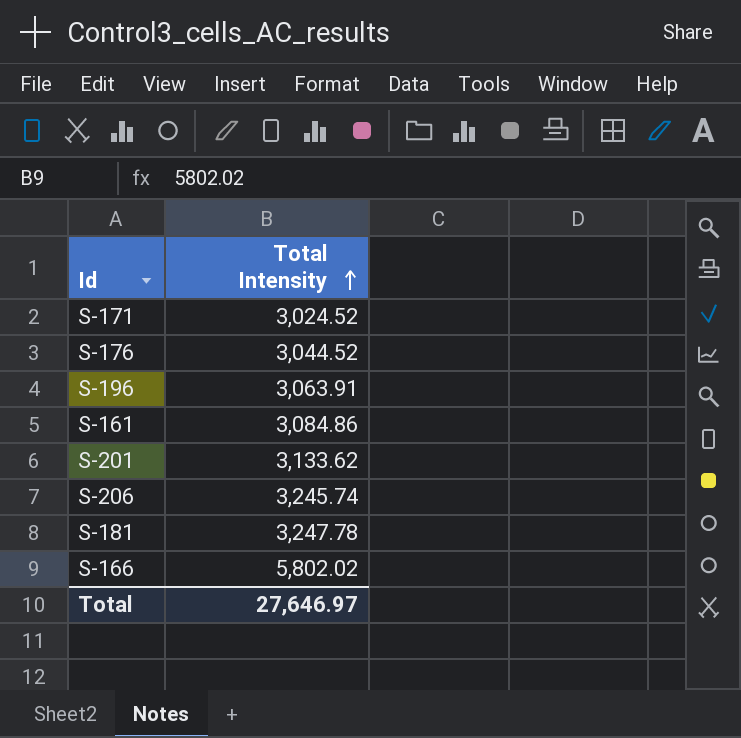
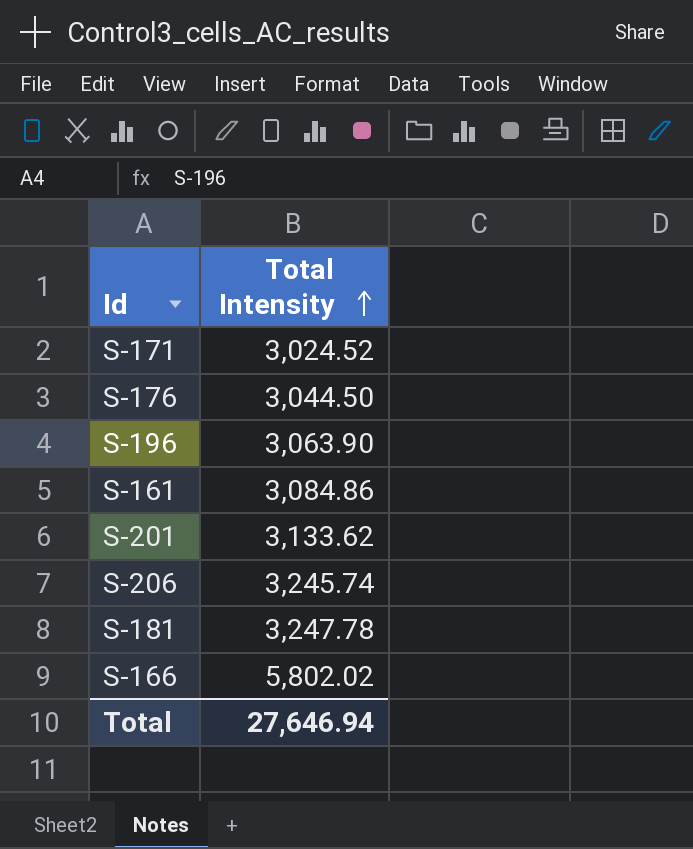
S-176 | Total Intensity: 3,044.52 -> 3,044.50
S-196 | Total Intensity: 3,063.91 -> 3,063.90
Total | Total Intensity: 27,646.97 -> 27,646.94

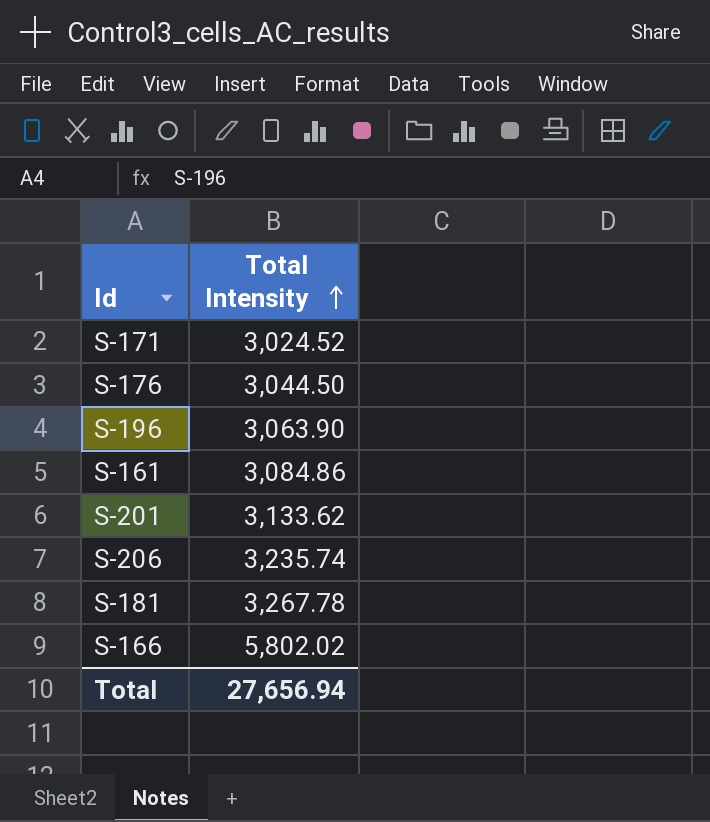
S-206 | Total Intensity: 3,245.74 -> 3,235.74
S-181 | Total Intensity: 3,247.78 -> 3,267.78
Total | Total Intensity: 27,646.94 -> 27,656.94

